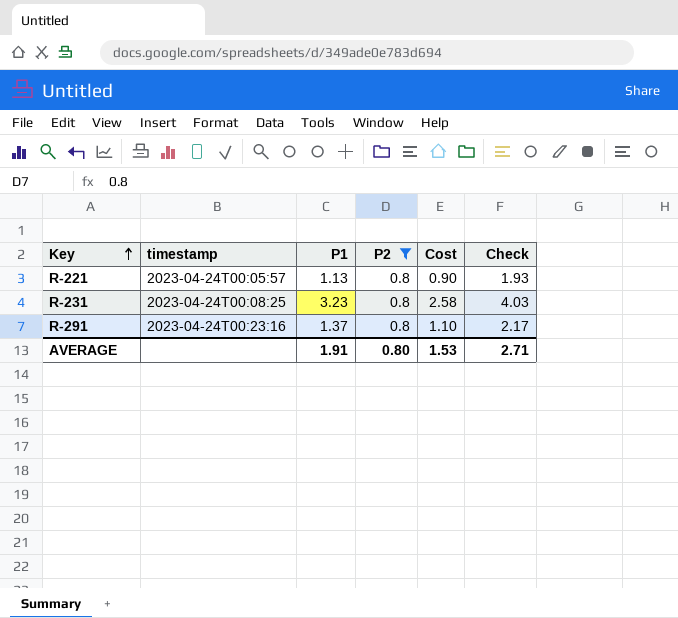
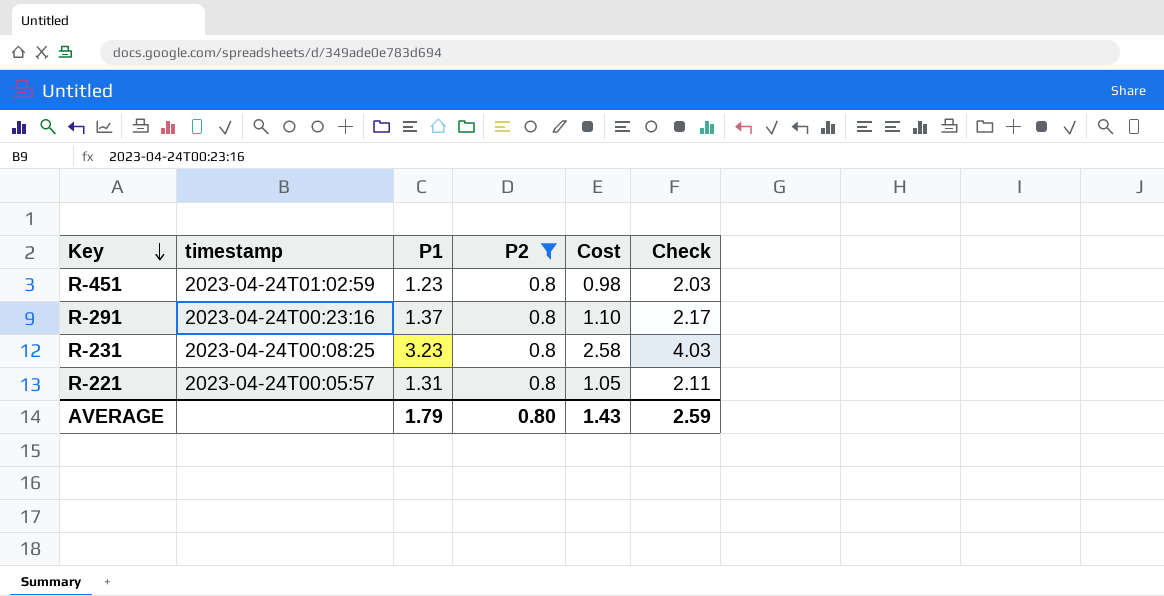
row order: Key ascending -> Key descending
row R-451: none -> 2023-04-24T01:02:59 | 1.23 | 0.8 | 0.98 | 2.03
R-221 | P1: 1.13 -> 1.31
R-221 | Cost: 0.90 -> 1.05
R-221 | Check: 1.93 -> 2.11
AVERAGE | P1: 1.91 -> 1.79
AVERAGE | Cost: 1.53 -> 1.43
AVERAGE | Check: 2.71 -> 2.59

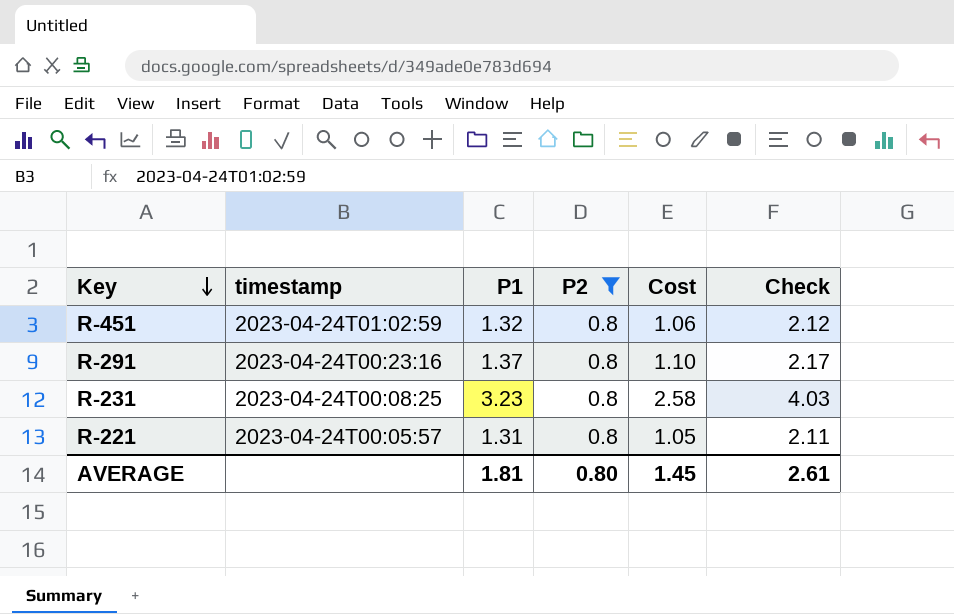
R-451 | P1: 1.23 -> 1.32
R-451 | Cost: 0.98 -> 1.06
R-451 | Check: 2.03 -> 2.12
AVERAGE | P1: 1.79 -> 1.81
AVERAGE | Cost: 1.43 -> 1.45
AVERAGE | Check: 2.59 -> 2.61

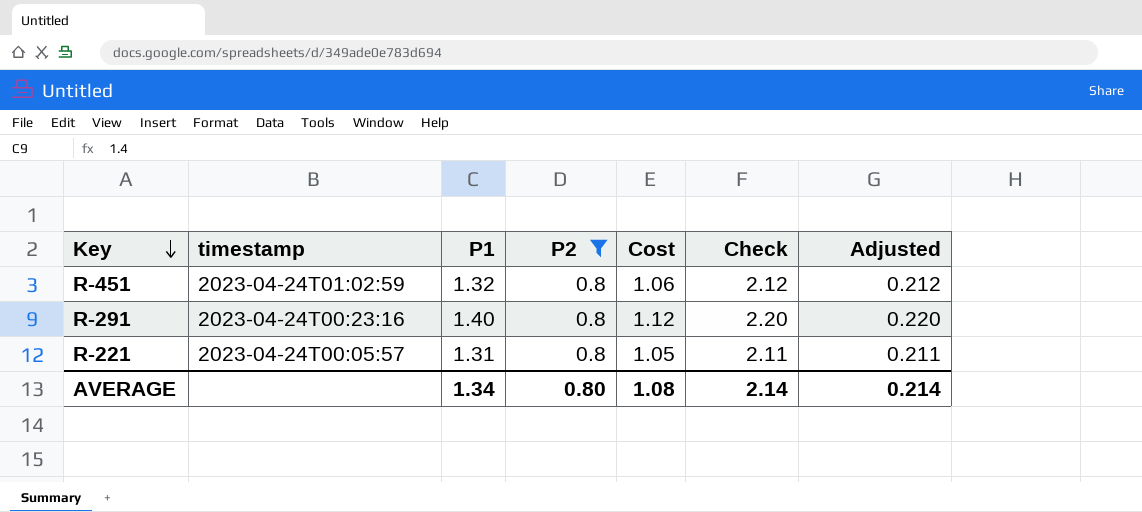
column Adjusted | formula: none -> [Check] * 0.1
row R-231: 2023-04-24T00:08:25 | 3.23 | 0.8 | 2.58 | 4.03 -> none
R-291 | P1: 1.37 -> 1.40
R-291 | Cost: 1.10 -> 1.12
R-291 | Check: 2.17 -> 2.20
AVERAGE | P1: 1.81 -> 1.34
AVERAGE | Cost: 1.45 -> 1.08
AVERAGE | Check: 2.61 -> 2.14

